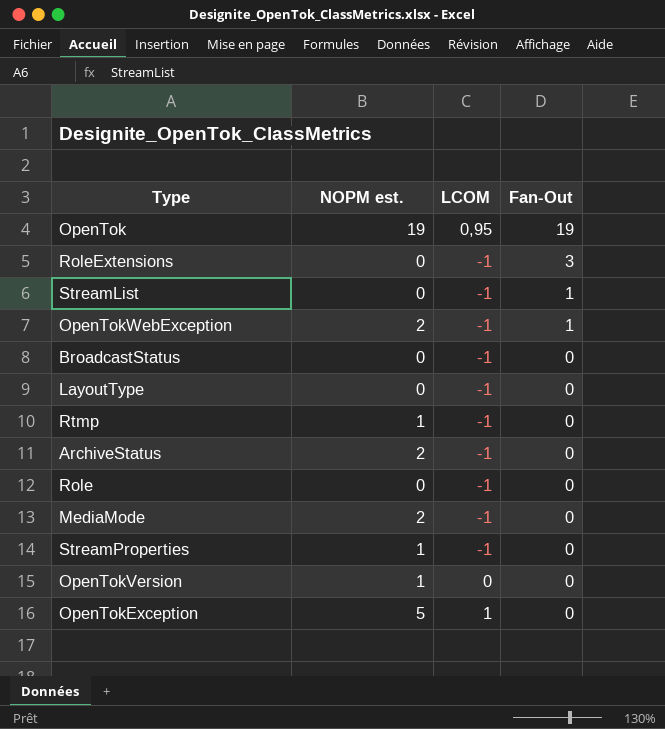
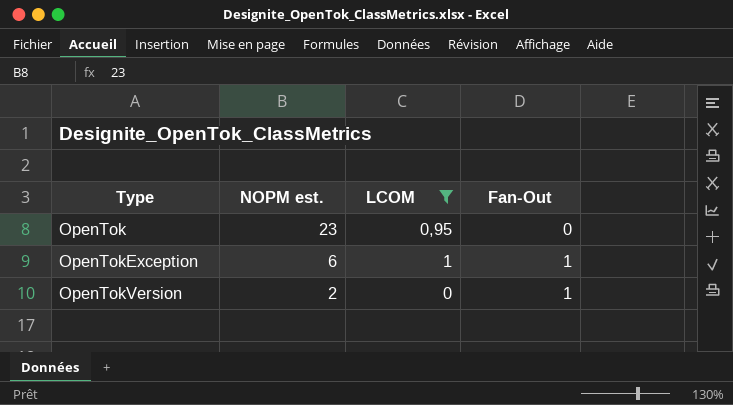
filter: none -> LCOM != -1
row order: Fan-Out descending -> Type ascending
OpenTok | NOPM est.: 19 -> 23
OpenTok | Fan-Out: 19 -> 0
OpenTokException | NOPM est.: 5 -> 6
OpenTokException | Fan-Out: 0 -> 1
OpenTokVersion | NOPM est.: 1 -> 2
OpenTokVersion | Fan-Out: 0 -> 1

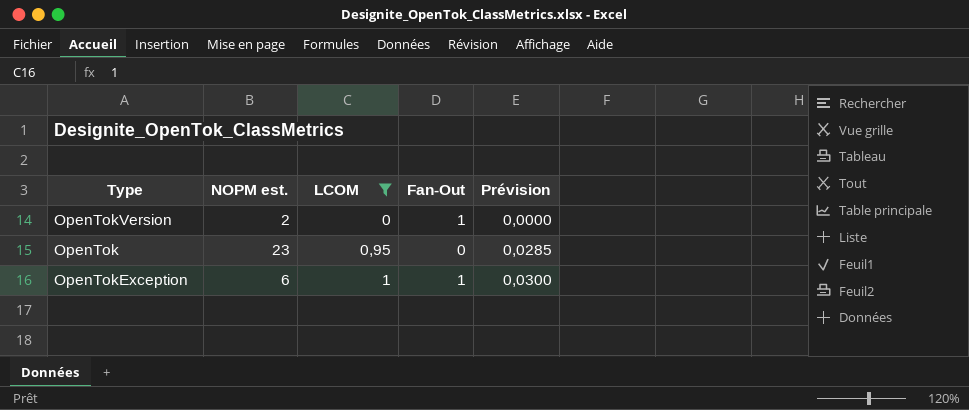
row order: Type ascending -> LCOM ascending
column Prévision | formula: none -> [LCOM] * 0,03

